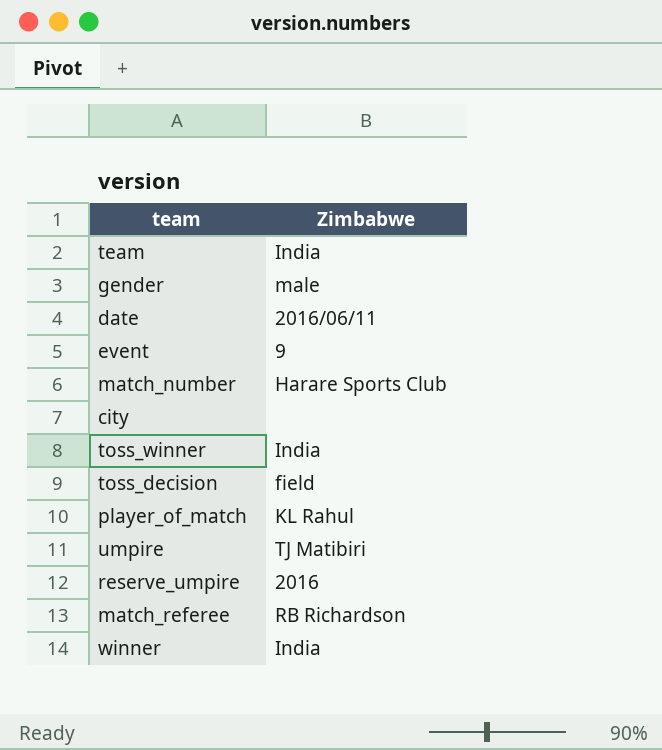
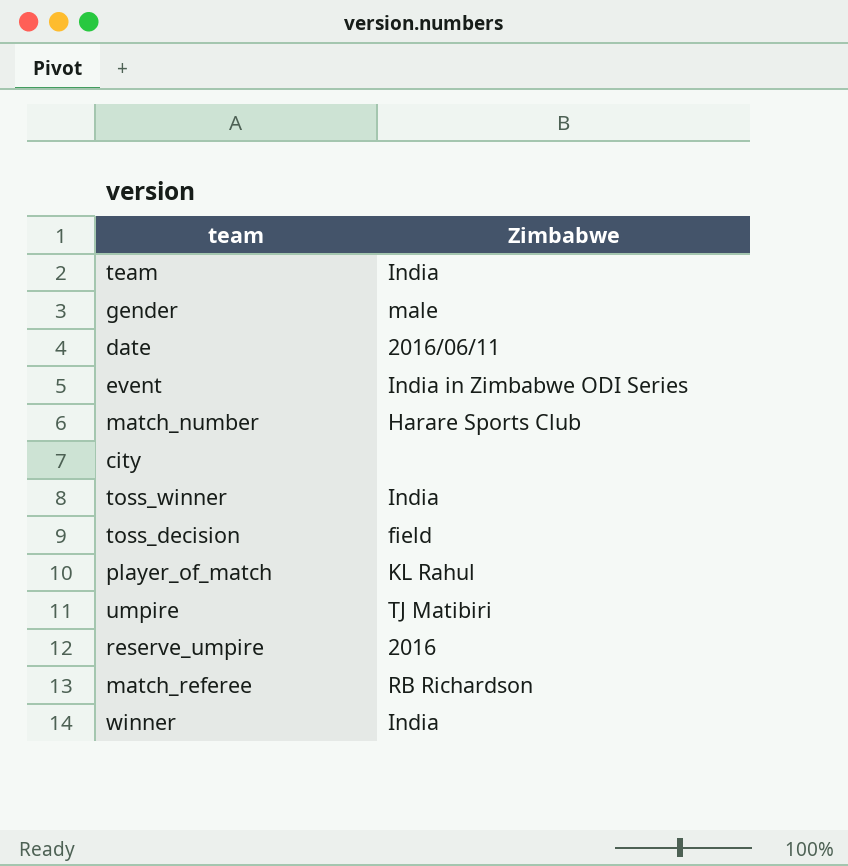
event | Zimbabwe: 9 -> India in Zimbabwe ODI Series

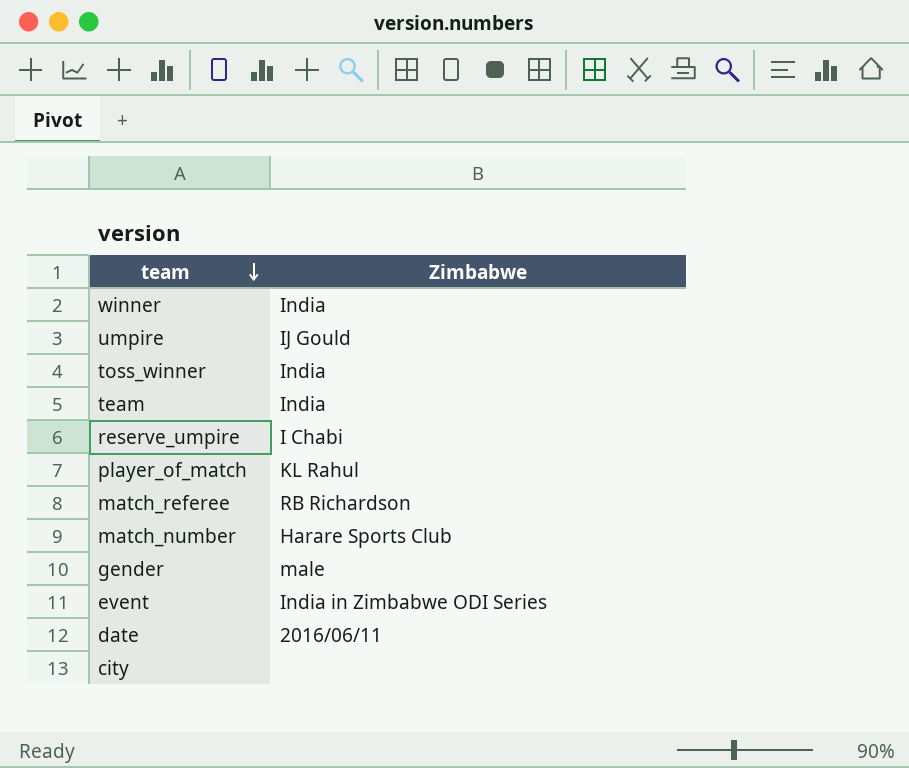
row order: none -> team descending
row toss_decision: field -> none
umpire | Zimbabwe: TJ Matibiri -> IJ Gould
reserve_umpire | Zimbabwe: 2016 -> I Chabi

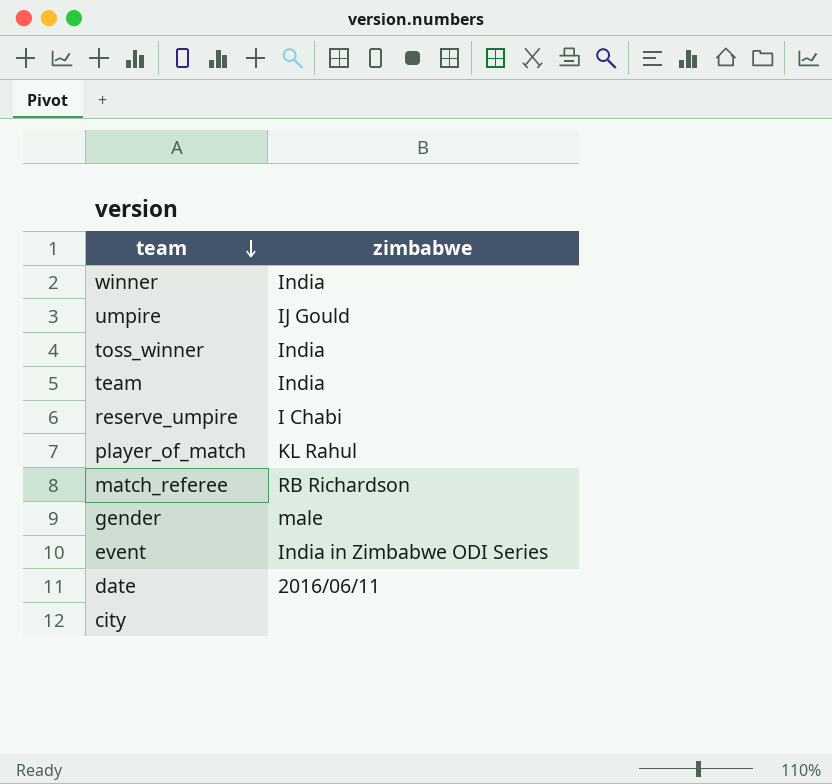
column name: Zimbabwe -> zimbabwe
row match_number: Harare Sports Club -> none

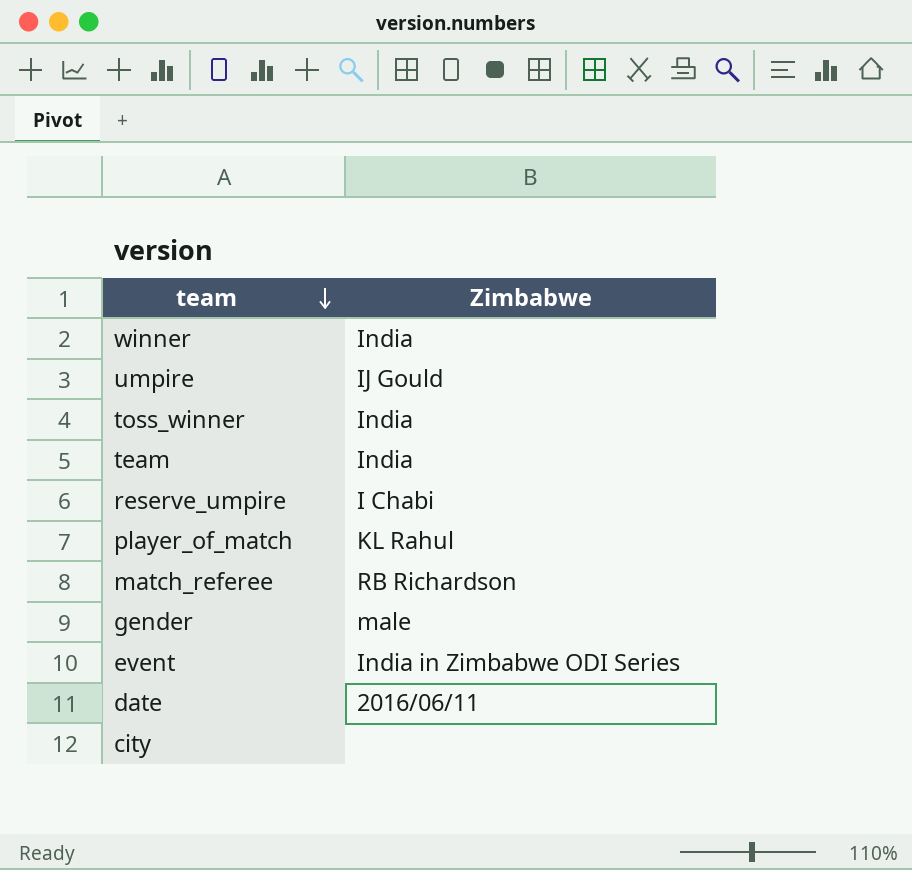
column name: zimbabwe -> Zimbabwe

